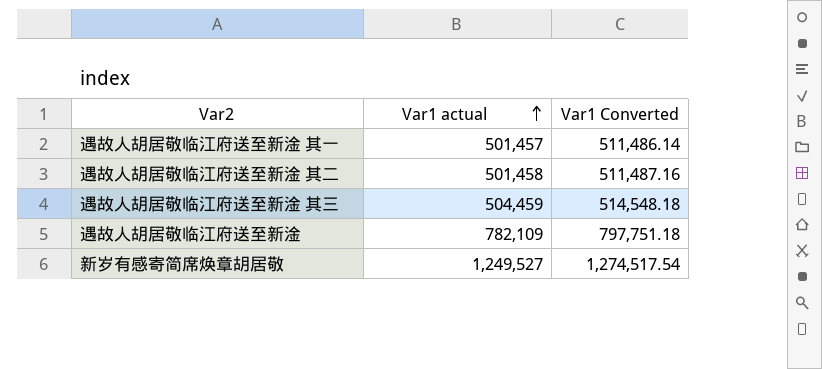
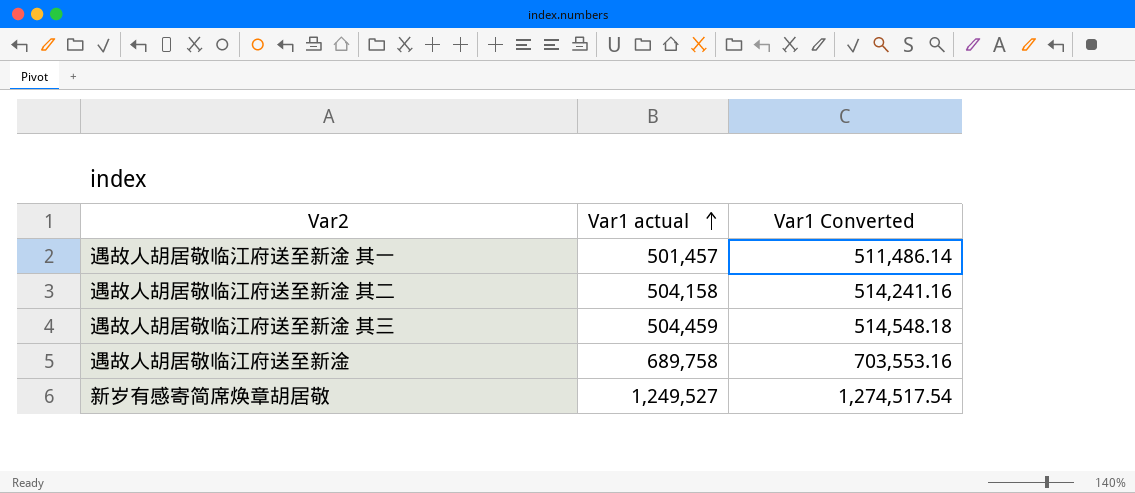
遇故人胡居敬临江府送至新淦 其二 | Var1 actual: 501,458 -> 504,158
遇故人胡居敬临江府送至新淦 其二 | Var1 Converted: 511,487.16 -> 514,241.16
遇故人胡居敬临江府送至新淦 | Var1 actual: 782,109 -> 689,758
遇故人胡居敬临江府送至新淦 | Var1 Converted: 797,751.18 -> 703,553.16

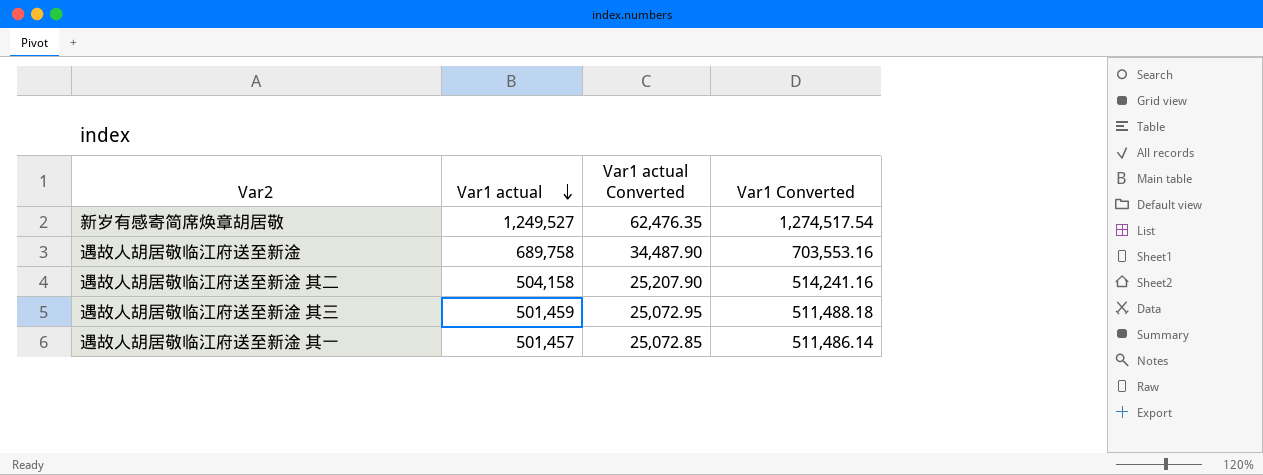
row order: Var1 actual ascending -> Var1 actual descending
column Var1 actual Converted | formula: none -> [Var1 actual] * 0.05
遇故人胡居敬临江府送至新淦 其三 | Var1 actual: 504,459 -> 501,459
遇故人胡居敬临江府送至新淦 其三 | Var1 Converted: 514,548.18 -> 511,488.18

